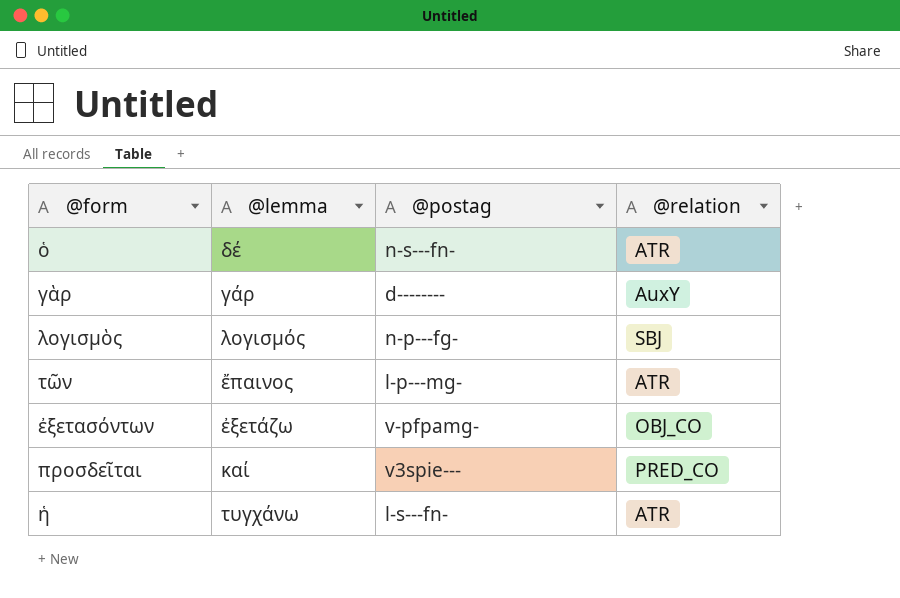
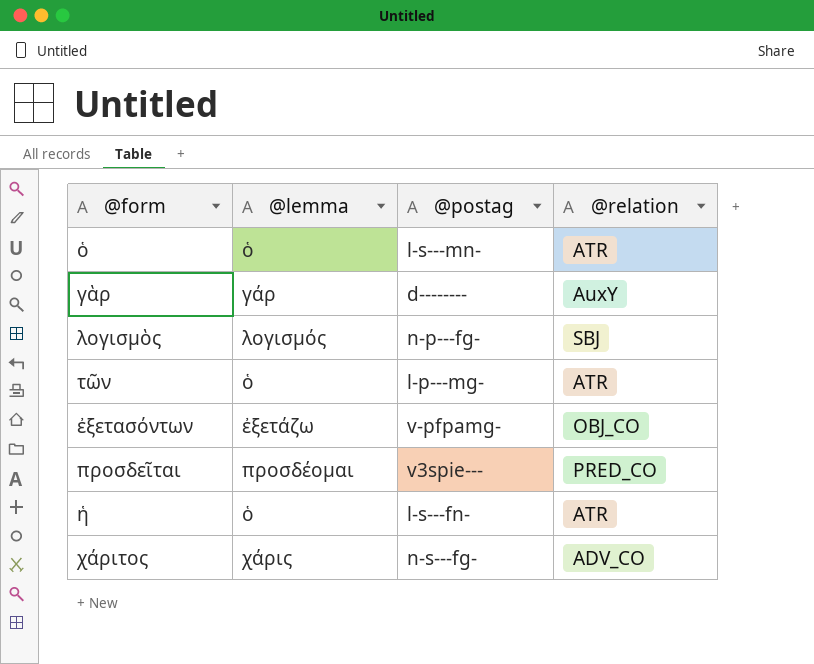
ὁ | @lemma: δέ -> ὁ
ὁ | @postag: n-s---fn- -> l-s---mn-
τῶν | @lemma: ἔπαινος -> ὁ
προσδεῖται | @lemma: καί -> προσδέομαι
ἡ | @lemma: τυγχάνω -> ὁ
row χάριτος: none -> χάρις | n-s---fg- | ADV_CO

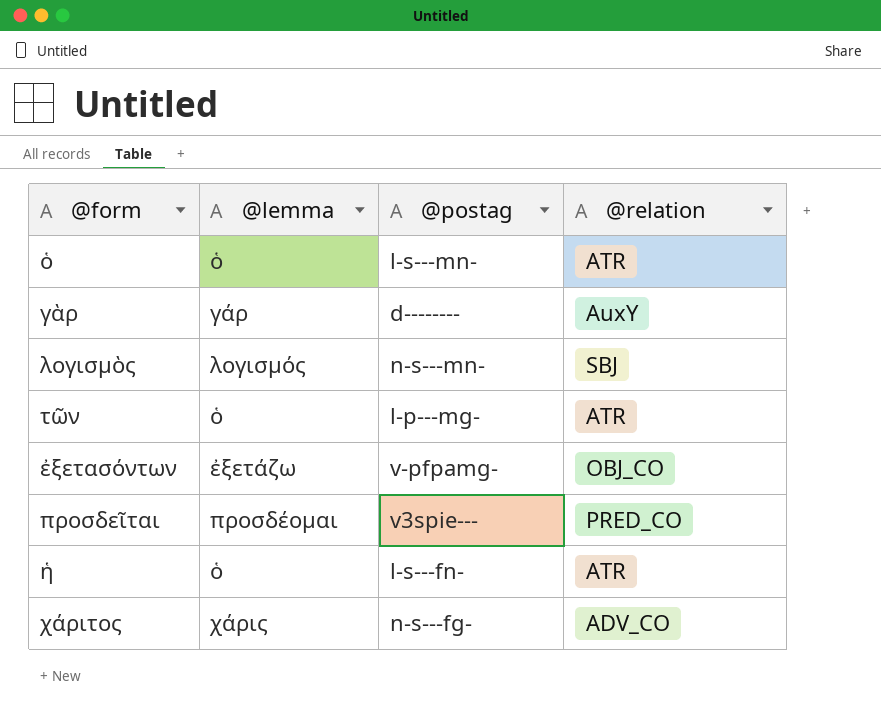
λογισμὸς | @postag: n-p---fg- -> n-s---mn-

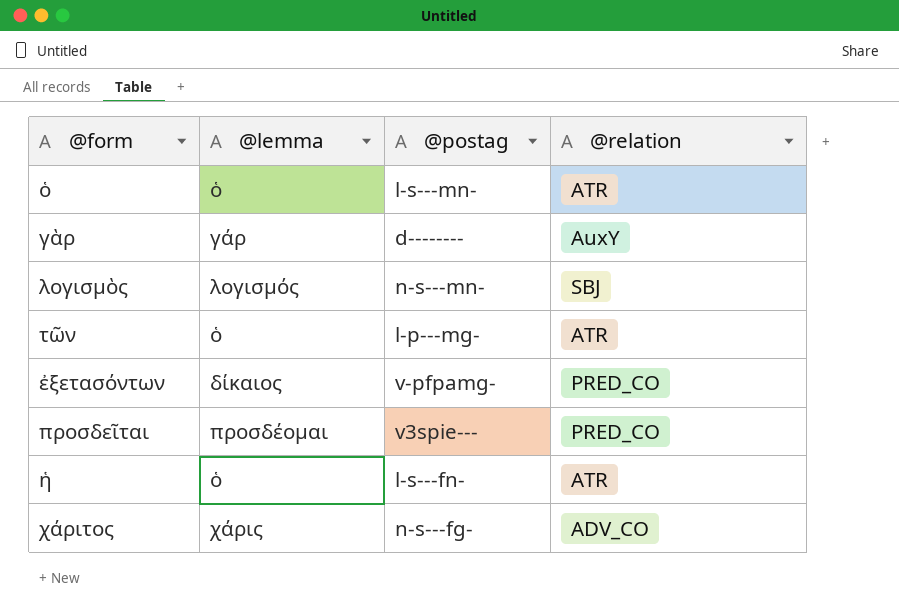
ἐξετασόντων | @lemma: ἐξετάζω -> δίκαιος
ἐξετασόντων | @relation: OBJ_CO -> PRED_CO

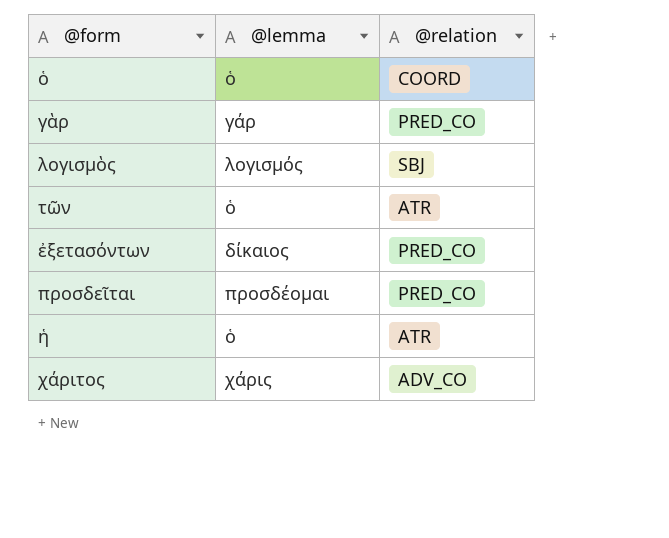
column @postag | position: 3 -> none
ὁ | @relation: ATR -> COORD
γὰρ | @relation: AuxY -> PRED_CO

